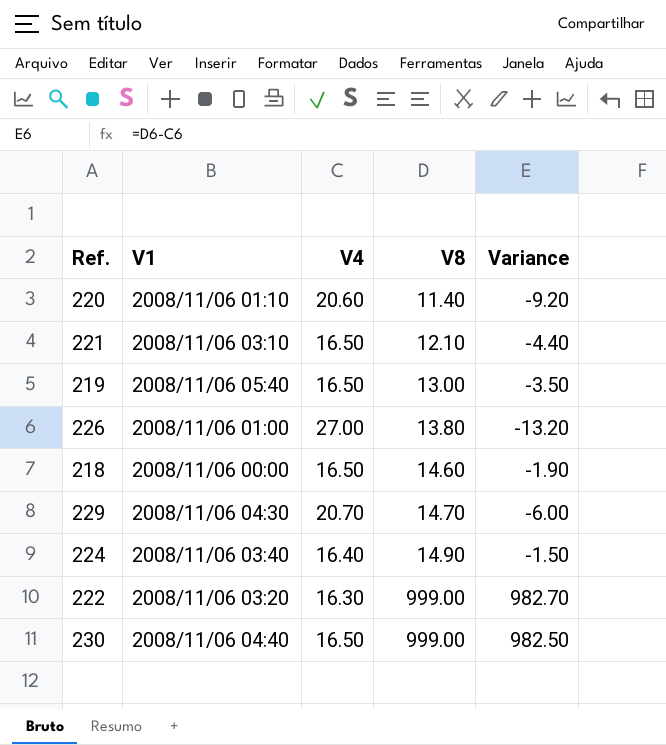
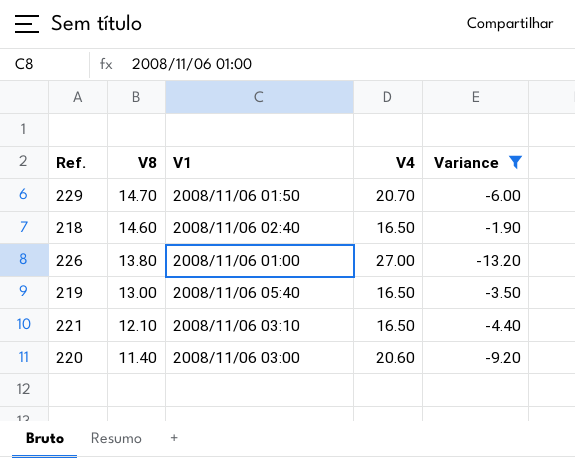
filter: none -> Variance <= -1.90
row order: V8 ascending -> V8 descending
column V8 | position: 4 -> 2
229 | V1: 2008/11/06 04:30 -> 2008/11/06 01:50
218 | V1: 2008/11/06 00:00 -> 2008/11/06 02:40
220 | V1: 2008/11/06 01:10 -> 2008/11/06 03:00

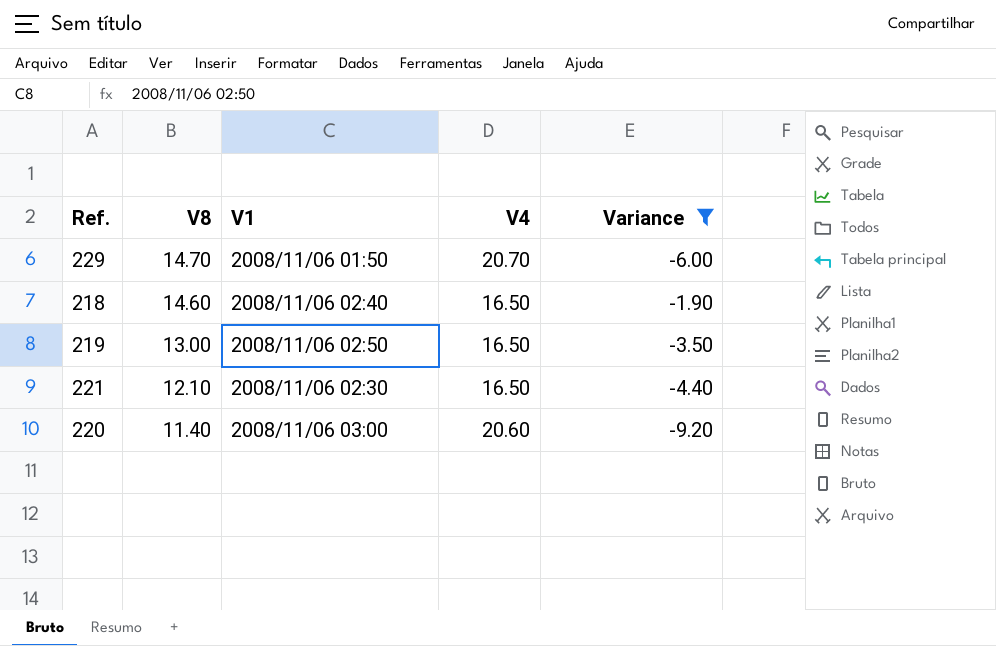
row 226: 13.80 | 2008/11/06 01:00 | 27.00 | -13.20 -> none
219 | V1: 2008/11/06 05:40 -> 2008/11/06 02:50
221 | V1: 2008/11/06 03:10 -> 2008/11/06 02:30

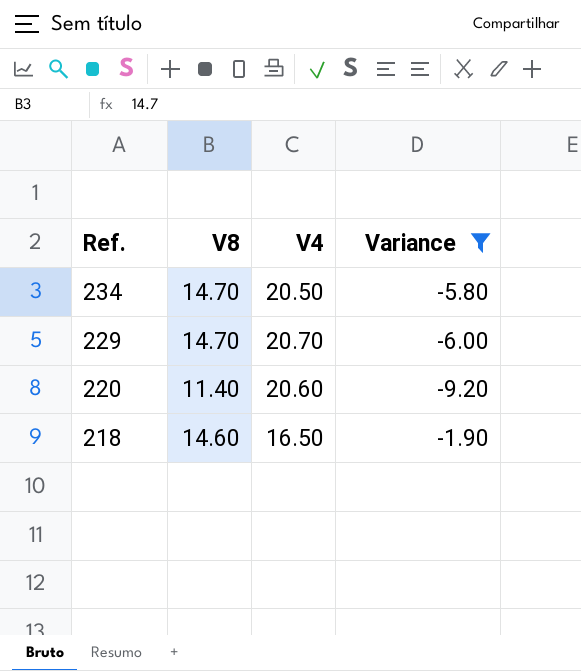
row order: V8 descending -> Ref. descending
column V1 | position: 3 -> none
row 219: 13.00 | 2008/11/06 02:50 | 16.50 | -3.50 -> none
row 221: 12.10 | 2008/11/06 02:30 | 16.50 | -4.40 -> none
row 234: none -> 14.70 | 20.50 | -5.80

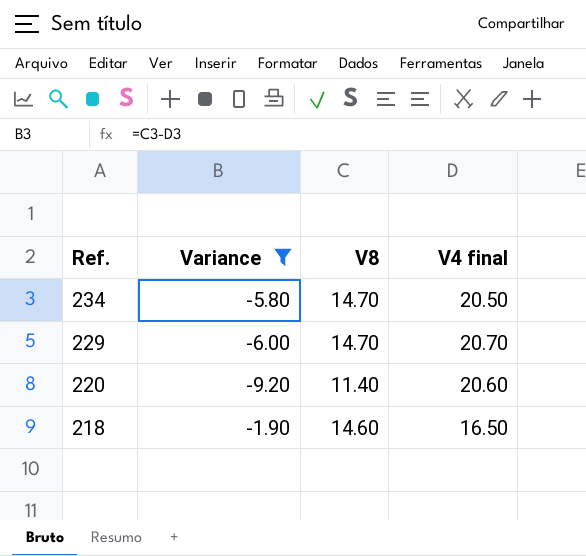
column Variance | position: 4 -> 2
column name: V4 -> V4 final

